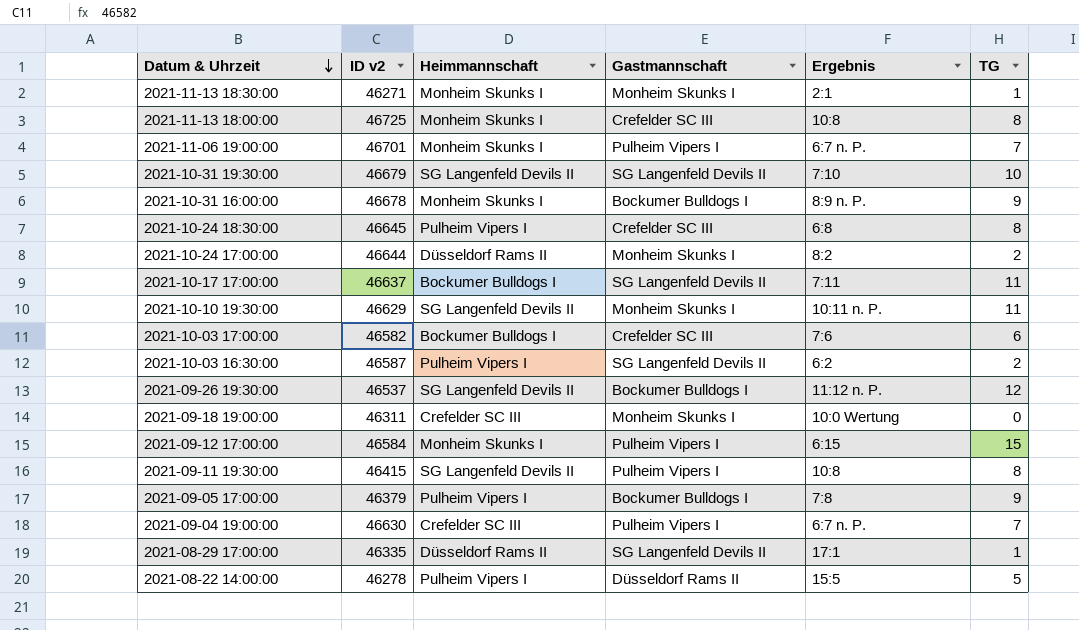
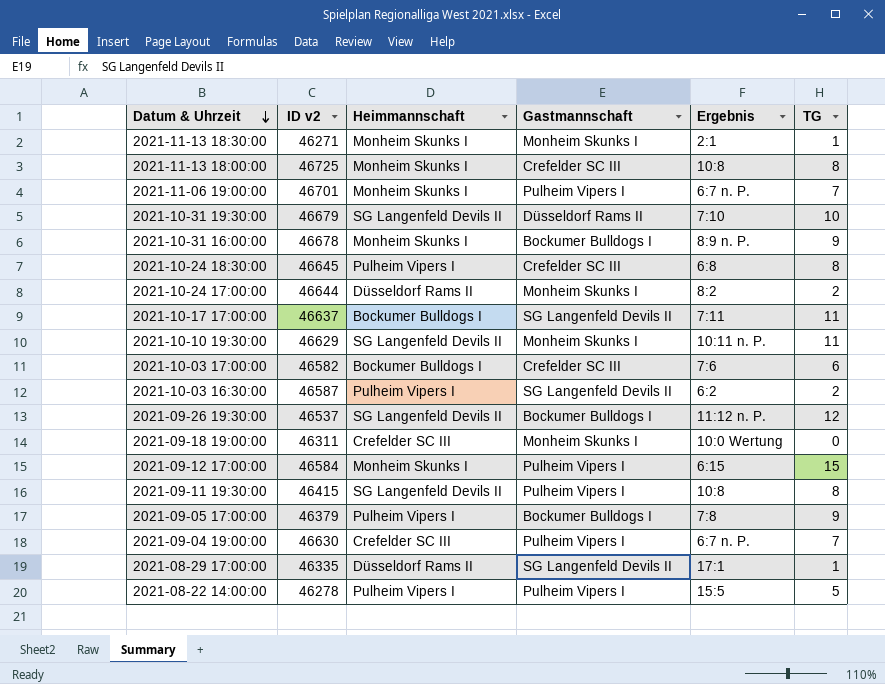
2021-10-31 19:30:00 | Gastmannschaft: SG Langenfeld Devils II -> Düsseldorf Rams II
2021-08-22 14:00:00 | Gastmannschaft: Düsseldorf Rams II -> Pulheim Vipers I

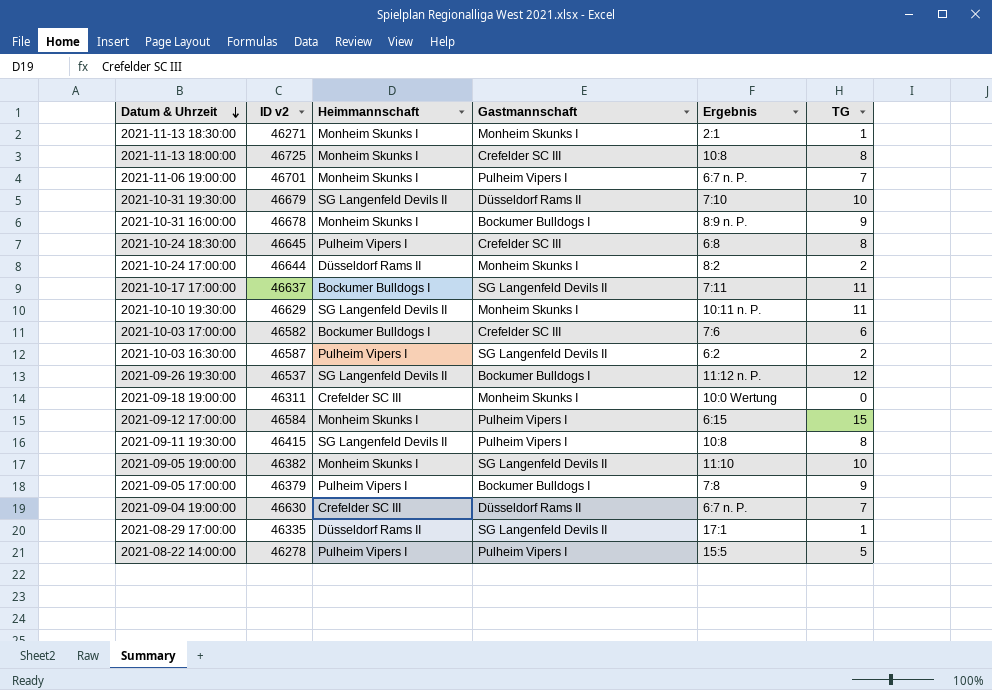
row 2021-09-05 19:00:00: none -> 46382 | Monheim Skunks I | SG Langenfeld Devils II | 11:10 | 10
2021-09-04 19:00:00 | Gastmannschaft: Pulheim Vipers I -> Düsseldorf Rams II

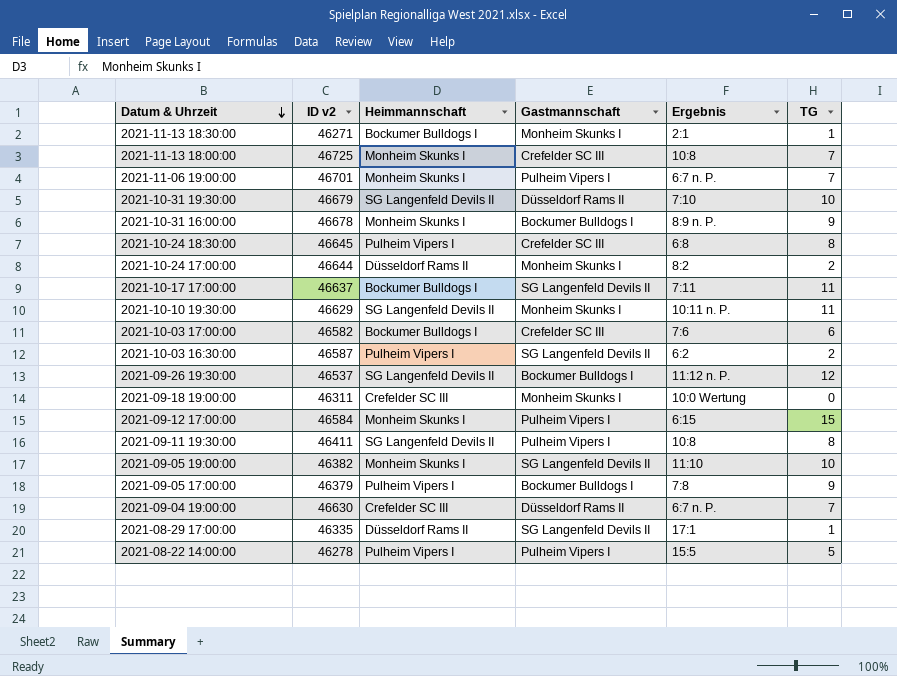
2021-11-13 18:30:00 | Heimmannschaft: Monheim Skunks I -> Bockumer Bulldogs I
2021-11-13 18:00:00 | TG: 8 -> 7
2021-09-11 19:30:00 | ID v2: 46415 -> 46411

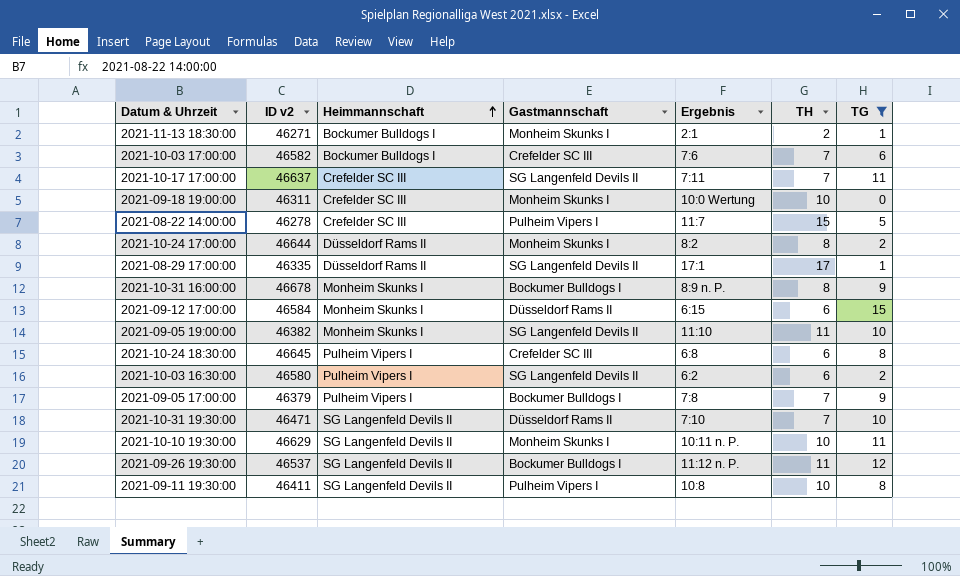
filter: none -> TG != 7
row order: Datum & Uhrzeit descending -> Heimmannschaft ascending
column TH | position: none -> 6
2021-10-17 17:00:00 | Heimmannschaft: Bockumer Bulldogs I -> Crefelder SC III
2021-08-22 14:00:00 | Heimmannschaft: Pulheim Vipers I -> Crefelder SC III
2021-08-22 14:00:00 | Ergebnis: 15:5 -> 11:7
2021-09-12 17:00:00 | Gastmannschaft: Pulheim Vipers I -> Düsseldorf Rams II
2021-10-03 16:30:00 | ID v2: 46587 -> 46580
2021-10-31 19:30:00 | ID v2: 46679 -> 46471

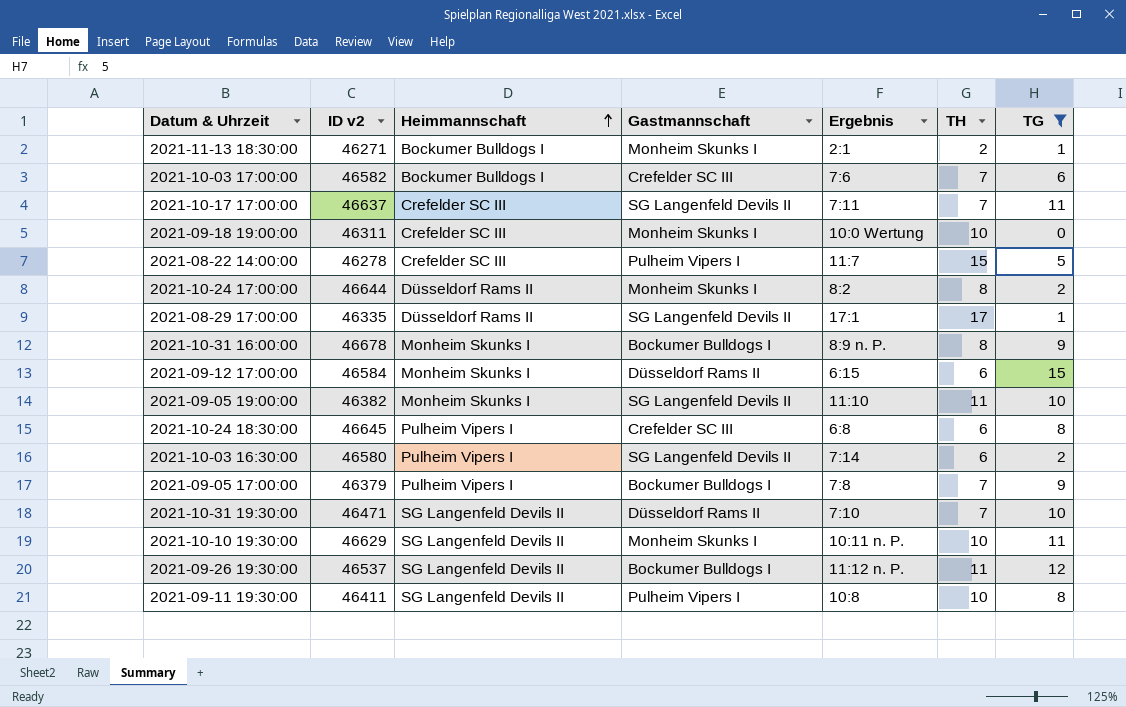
2021-10-03 16:30:00 | Ergebnis: 6:2 -> 7:14

